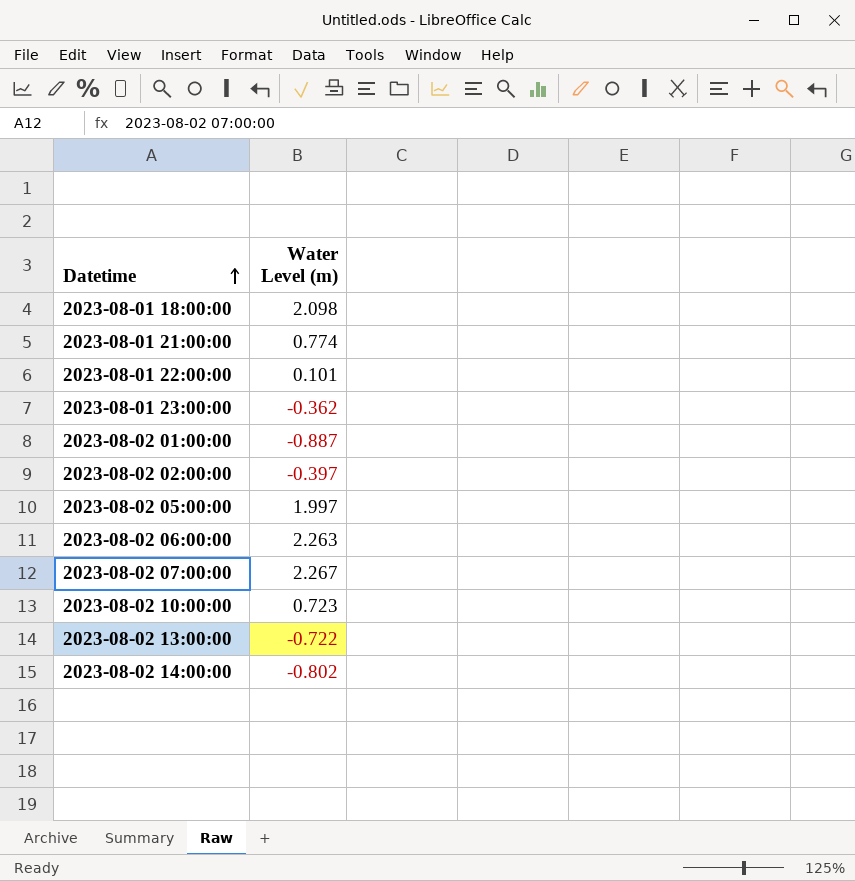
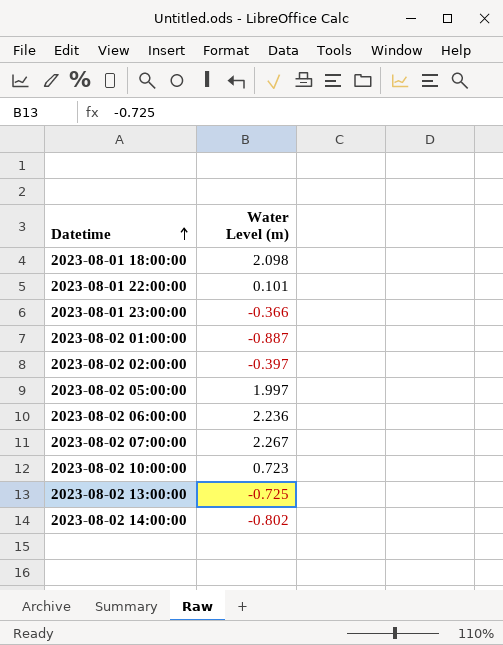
row 2023-08-01 21:00:00: 0.774 -> none
2023-08-01 23:00:00 | Water Level (m): -0.362 -> -0.366
2023-08-02 06:00:00 | Water Level (m): 2.263 -> 2.236
2023-08-02 13:00:00 | Water Level (m): -0.722 -> -0.725

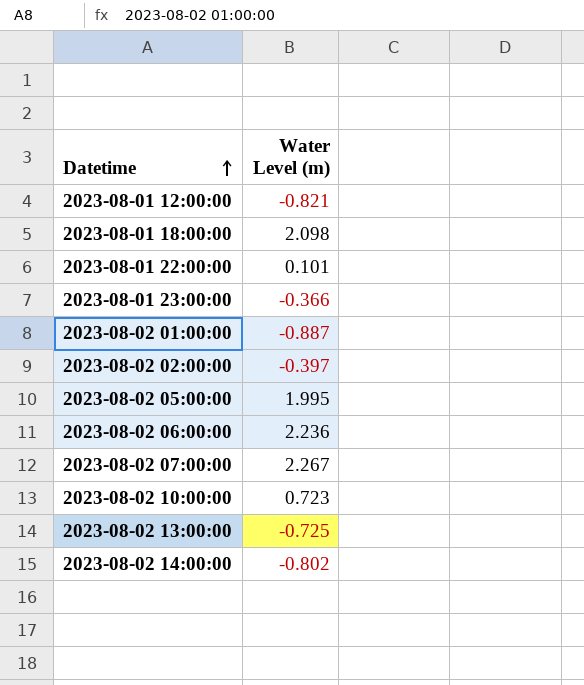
row 2023-08-01 12:00:00: none -> -0.821
2023-08-02 05:00:00 | Water Level (m): 1.997 -> 1.995

